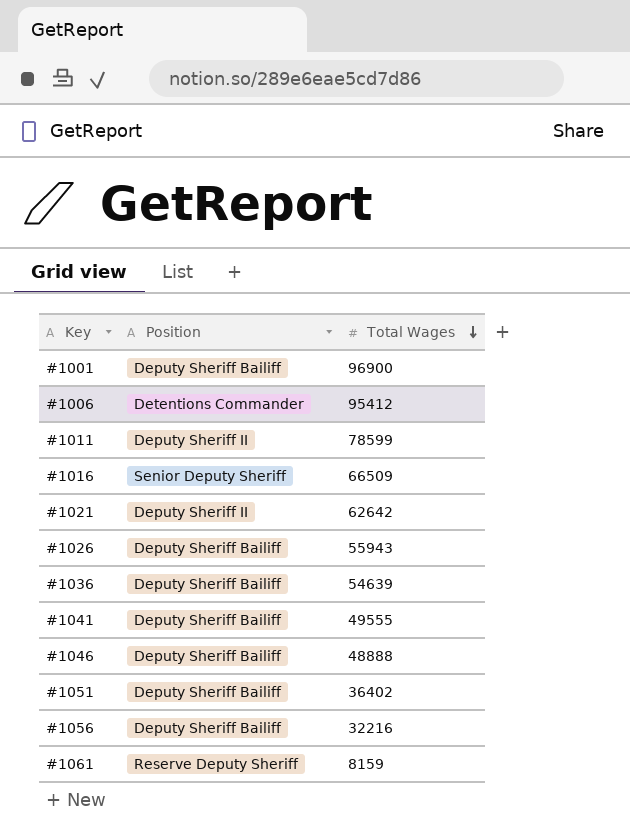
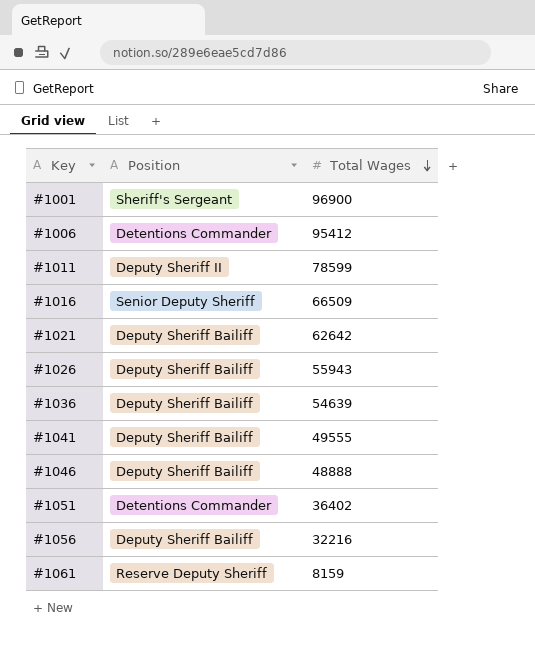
#1001 | Position: Deputy Sheriff Bailiff -> Sheriff's Sergeant
#1021 | Position: Deputy Sheriff II -> Deputy Sheriff Bailiff
#1051 | Position: Deputy Sheriff Bailiff -> Detentions Commander

